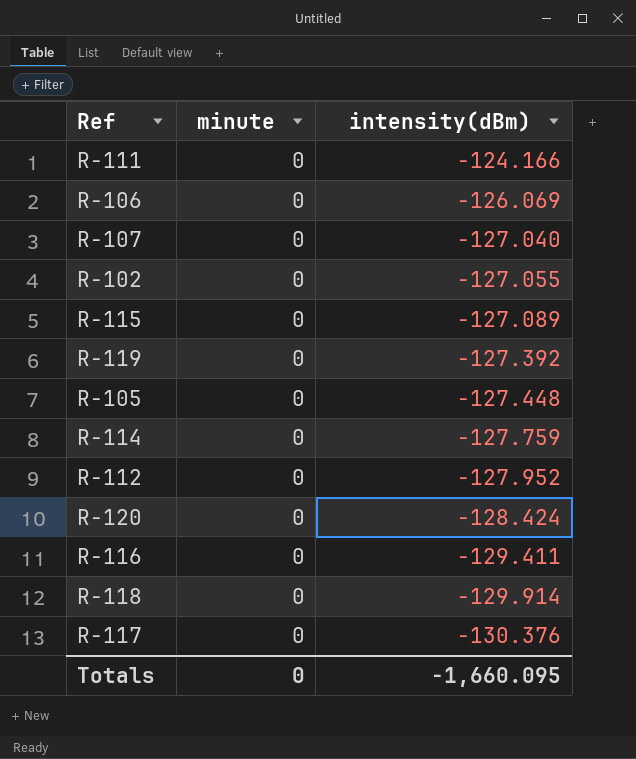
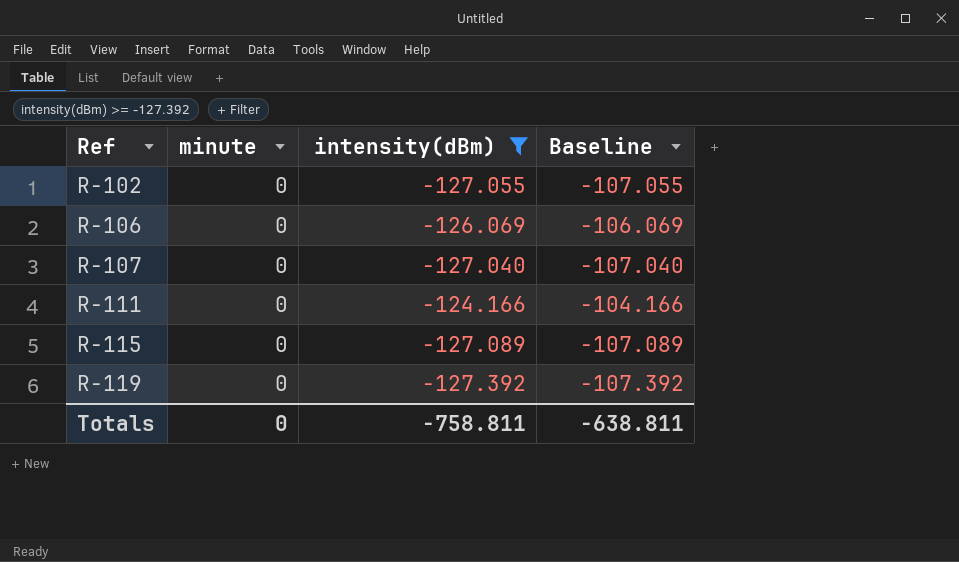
filter: none -> intensity(dBm) >= -127.392
row order: intensity(dBm) descending -> Ref ascending
column Baseline | formula: none -> [intensity(dBm)] + 20
Totals | intensity(dBm): -1,660.095 -> -758.811

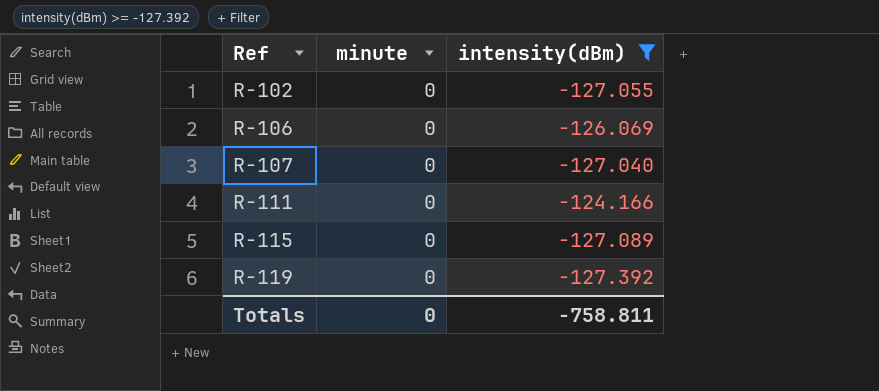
column Baseline | formula: [intensity(dBm)] + 20 -> none

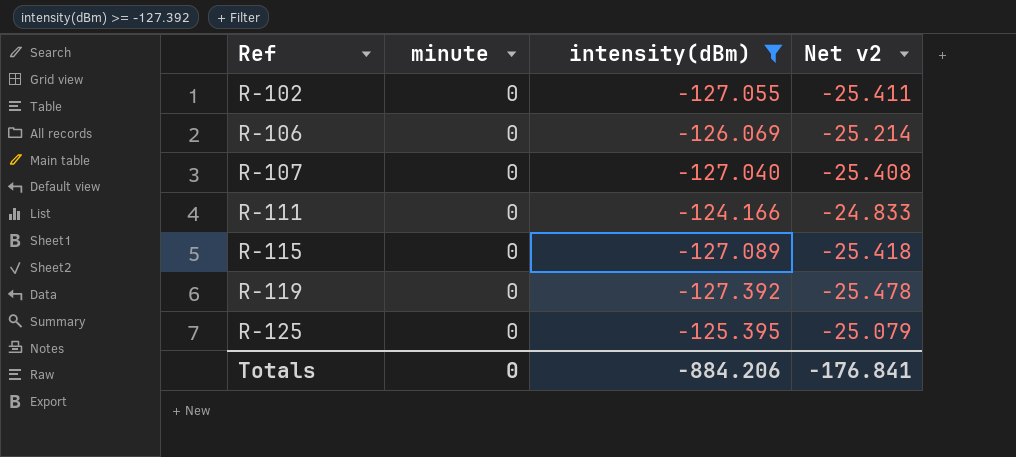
column Net v2 | formula: none -> [intensity(dBm)] * 0.2
row R-125: none -> 0 | -125.395 | -25.079
Totals | intensity(dBm): -758.811 -> -884.206

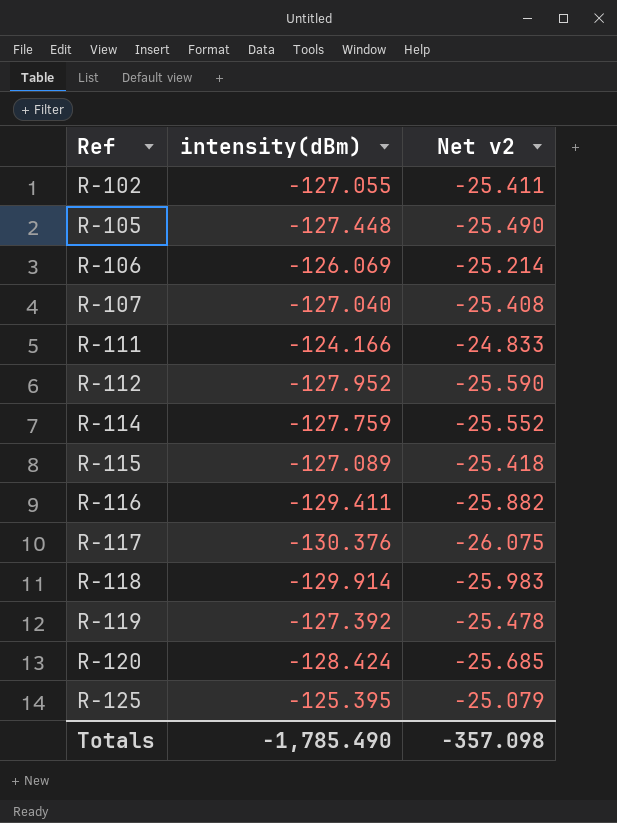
filter: intensity(dBm) >= -127.392 -> none
column minute | position: 2 -> none
Totals | intensity(dBm): -884.206 -> -1,785.490
Totals | Net v2: -176.841 -> -357.098

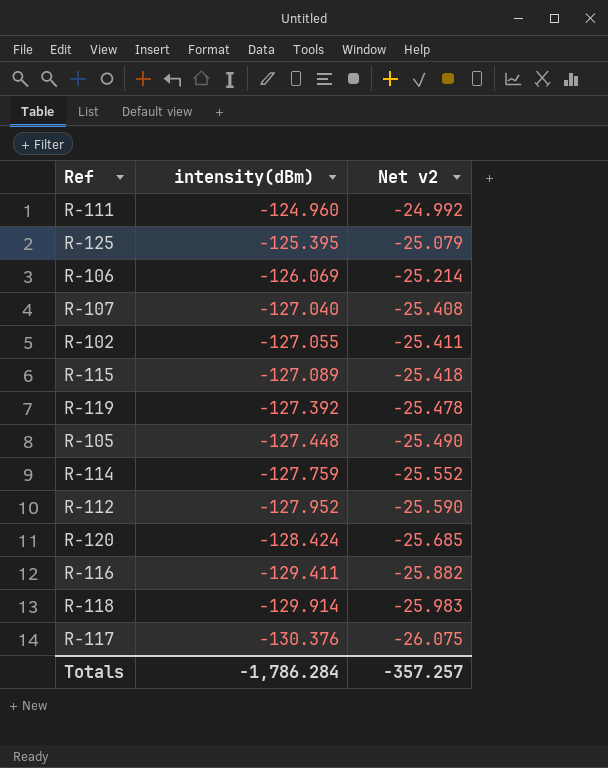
row order: Ref ascending -> intensity(dBm) descending
R-111 | intensity(dBm): -124.166 -> -124.960
R-111 | Net v2: -24.833 -> -24.992
Totals | intensity(dBm): -1,785.490 -> -1,786.284
Totals | Net v2: -357.098 -> -357.257

